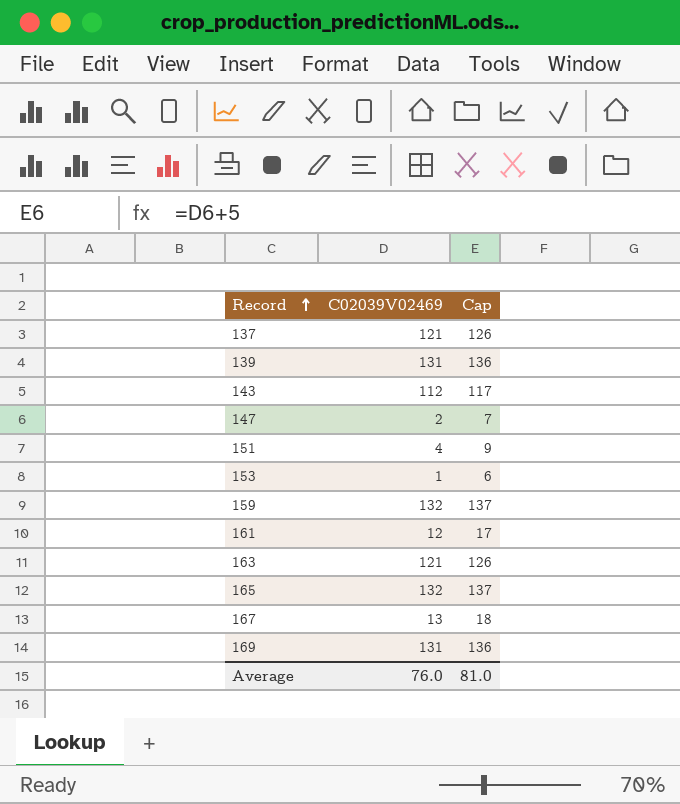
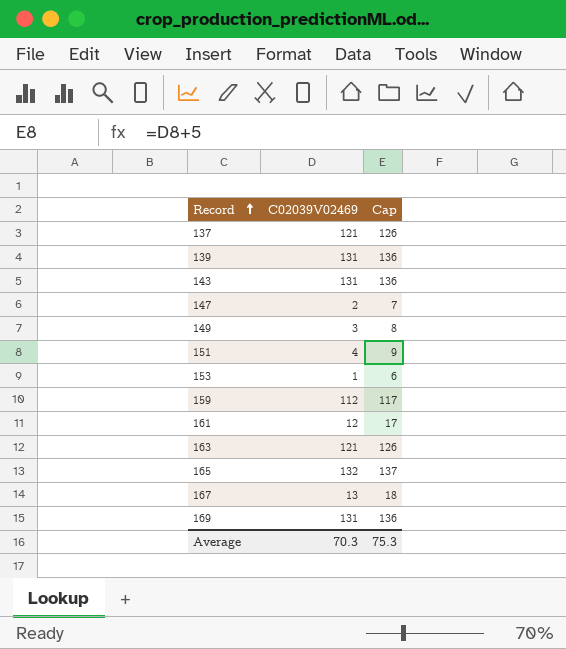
143 | C02039V02469: 112 -> 131
143 | Cap: 117 -> 136
row 149: none -> 3 | 8
159 | C02039V02469: 132 -> 112
159 | Cap: 137 -> 117
Average | C02039V02469: 76.0 -> 70.3
Average | Cap: 81.0 -> 75.3

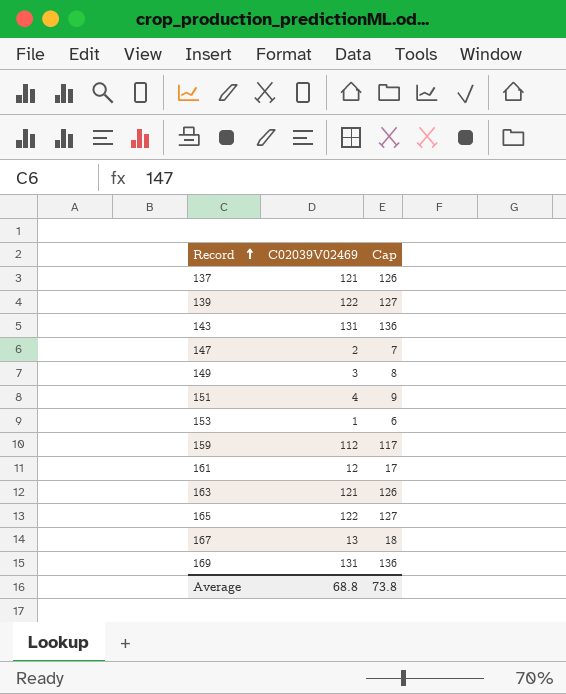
139 | C02039V02469: 131 -> 122
139 | Cap: 136 -> 127
165 | C02039V02469: 132 -> 122
165 | Cap: 137 -> 127
Average | C02039V02469: 70.3 -> 68.8
Average | Cap: 75.3 -> 73.8

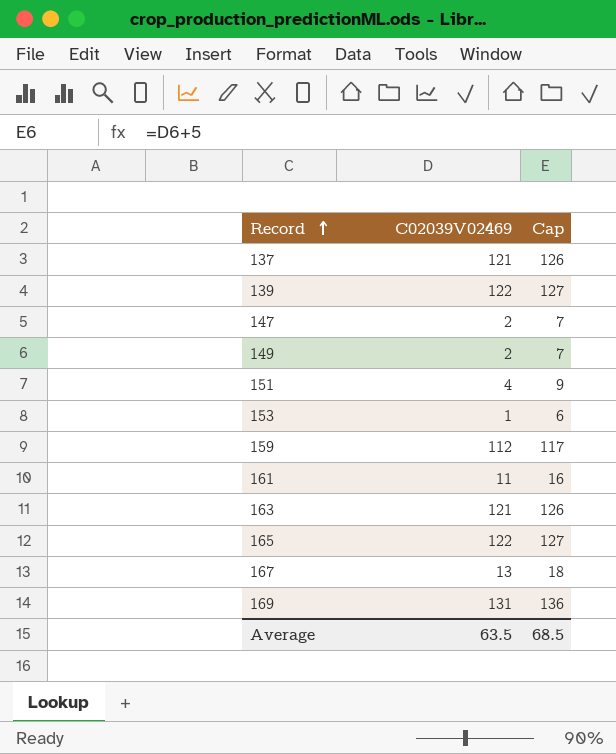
row 143: 131 | 136 -> none
149 | C02039V02469: 3 -> 2
149 | Cap: 8 -> 7
161 | C02039V02469: 12 -> 11
161 | Cap: 17 -> 16
Average | C02039V02469: 68.8 -> 63.5
Average | Cap: 73.8 -> 68.5

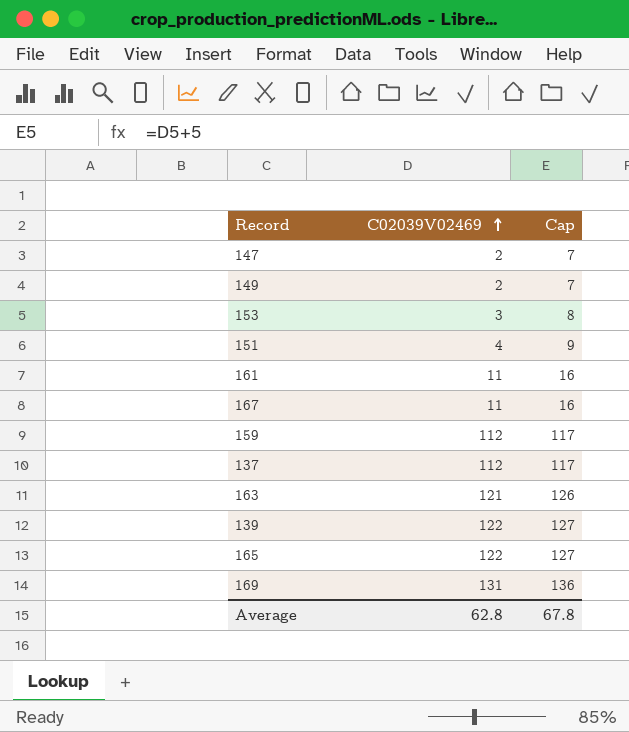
row order: Record ascending -> C02039V02469 ascending
153 | C02039V02469: 1 -> 3
153 | Cap: 6 -> 8
167 | C02039V02469: 13 -> 11
167 | Cap: 18 -> 16
137 | C02039V02469: 121 -> 112
137 | Cap: 126 -> 117
Average | C02039V02469: 63.5 -> 62.8
Average | Cap: 68.5 -> 67.8

